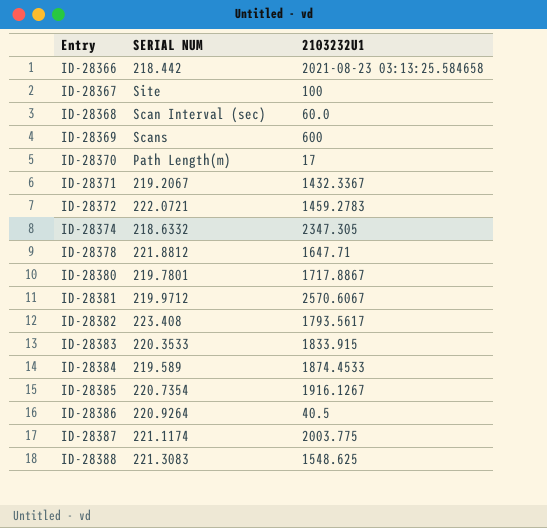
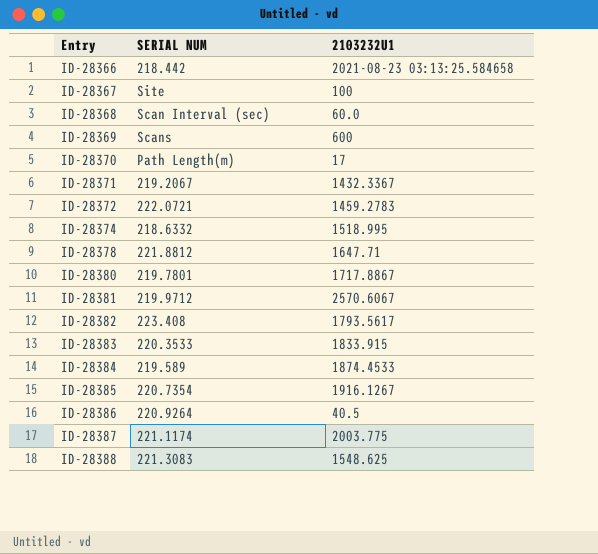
ID-28374 | 2103232U1: 2347.305 -> 1518.995

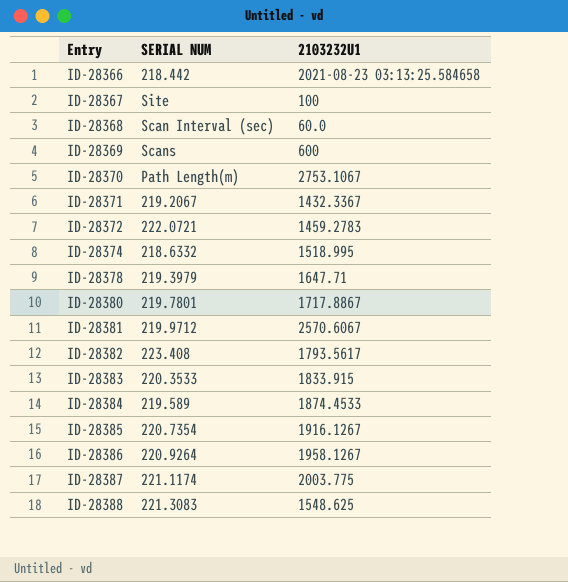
ID-28370 | 2103232U1: 17 -> 2753.1067
ID-28378 | SERIAL NUM: 221.8812 -> 219.3979
ID-28386 | 2103232U1: 40.5 -> 1958.1267

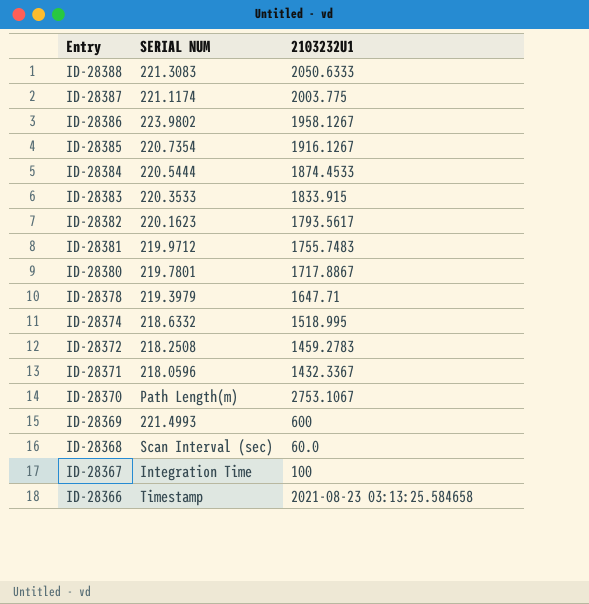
row order: Entry ascending -> Entry descending
ID-28388 | 2103232U1: 1548.625 -> 2050.6333
ID-28386 | SERIAL NUM: 220.9264 -> 223.9802
ID-28384 | SERIAL NUM: 219.589 -> 220.5444
ID-28382 | SERIAL NUM: 223.408 -> 220.1623
ID-28381 | 2103232U1: 2570.6067 -> 1755.7483
ID-28372 | SERIAL NUM: 222.0721 -> 218.2508
ID-28371 | SERIAL NUM: 219.2067 -> 218.0596
ID-28369 | SERIAL NUM: Scans -> 221.4993
ID-28367 | SERIAL NUM: Site -> Integration Time
ID-28366 | SERIAL NUM: 218.442 -> Timestamp

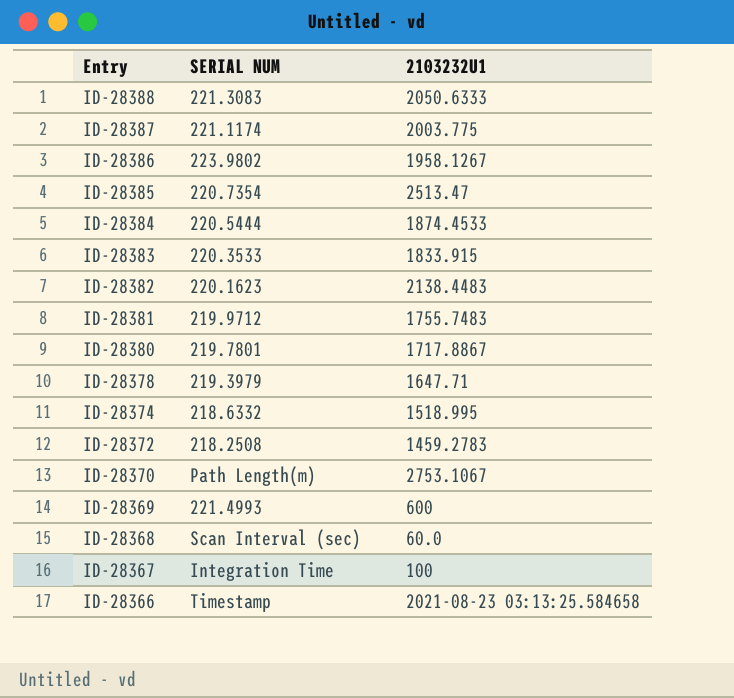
row ID-28371: 218.0596 | 1432.3367 -> none
ID-28385 | 2103232U1: 1916.1267 -> 2513.47
ID-28382 | 2103232U1: 1793.5617 -> 2138.4483

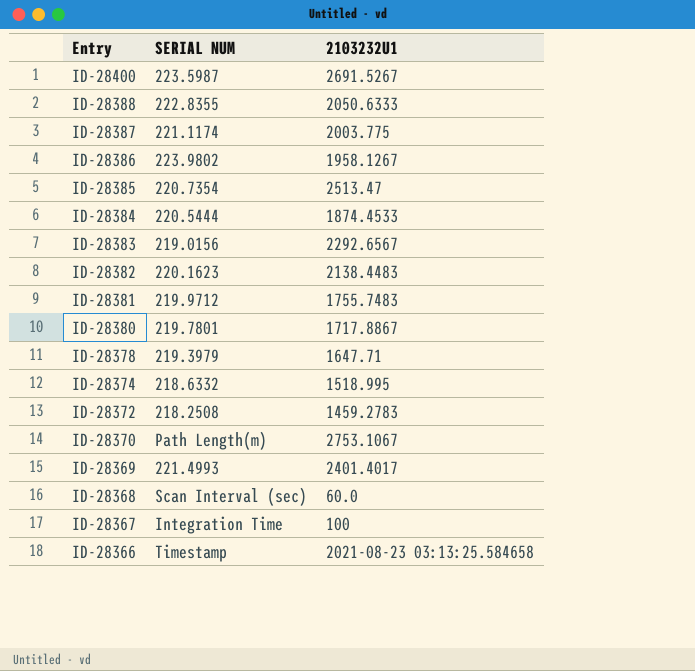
row ID-28400: none -> 223.5987 | 2691.5267
ID-28388 | SERIAL NUM: 221.3083 -> 222.8355
ID-28383 | SERIAL NUM: 220.3533 -> 219.0156
ID-28383 | 2103232U1: 1833.915 -> 2292.6567
ID-28369 | 2103232U1: 600 -> 2401.4017

